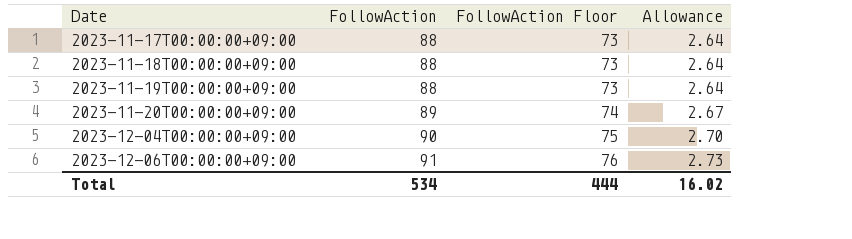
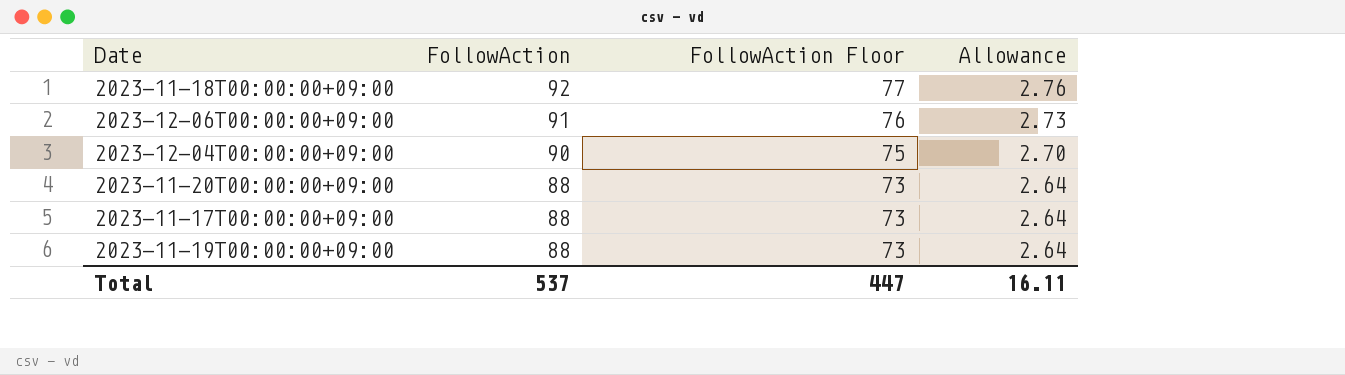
row order: Date ascending -> FollowAction descending
2023-11-18T00:00:00+09:00 | FollowAction: 88 -> 92
2023-11-18T00:00:00+09:00 | FollowAction Floor: 73 -> 77
2023-11-18T00:00:00+09:00 | Allowance: 2.64 -> 2.76
2023-11-20T00:00:00+09:00 | FollowAction: 89 -> 88
2023-11-20T00:00:00+09:00 | FollowAction Floor: 74 -> 73
2023-11-20T00:00:00+09:00 | Allowance: 2.67 -> 2.64
Total | FollowAction: 534 -> 537
Total | FollowAction Floor: 444 -> 447
Total | Allowance: 16.02 -> 16.11

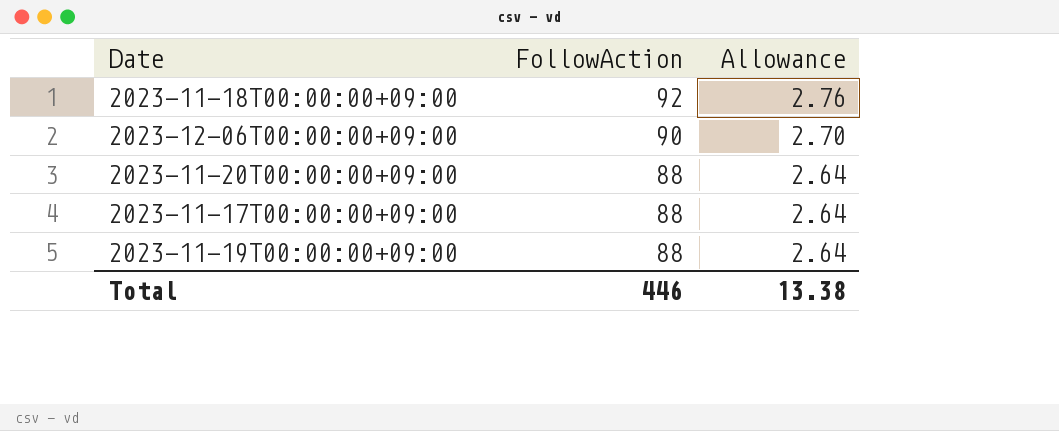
column FollowAction Floor | formula: [FollowAction] - 15 -> none
row 2023-12-04T00:00:00+09:00: 90 | 75 | 2.70 -> none
2023-12-06T00:00:00+09:00 | FollowAction: 91 -> 90
2023-12-06T00:00:00+09:00 | Allowance: 2.73 -> 2.70
Total | FollowAction: 537 -> 446
Total | Allowance: 16.11 -> 13.38

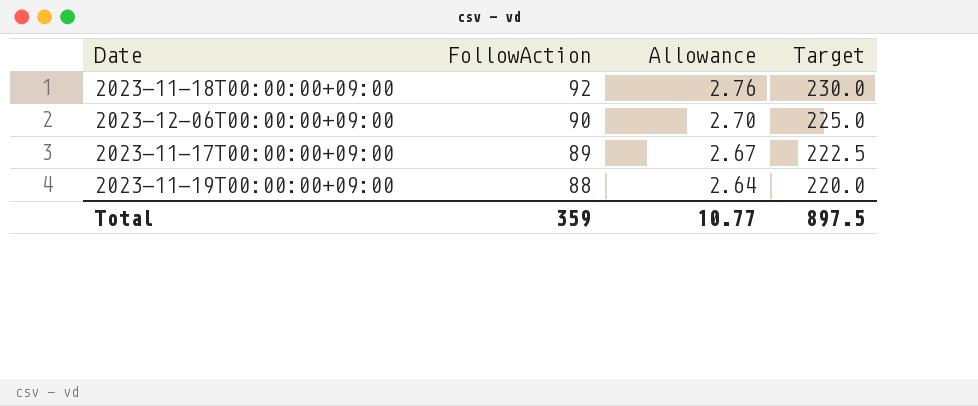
column Target | formula: none -> [FollowAction] * 2.5
row 2023-11-20T00:00:00+09:00: 88 | 2.64 -> none
2023-11-17T00:00:00+09:00 | FollowAction: 88 -> 89
2023-11-17T00:00:00+09:00 | Allowance: 2.64 -> 2.67
Total | FollowAction: 446 -> 359
Total | Allowance: 13.38 -> 10.77

